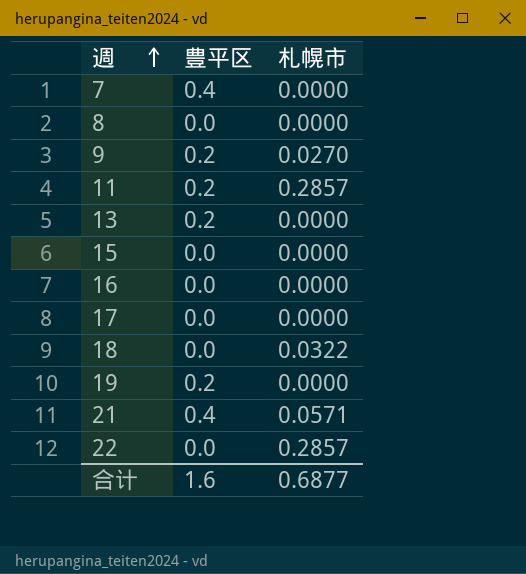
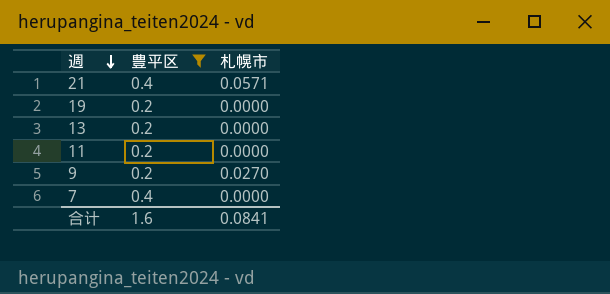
filter: none -> 豊平区 != 0.0
row order: 週 ascending -> 週 descending
11 | 札幌市: 0.2857 -> 0.0000
合计 | 札幌市: 0.6877 -> 0.0841

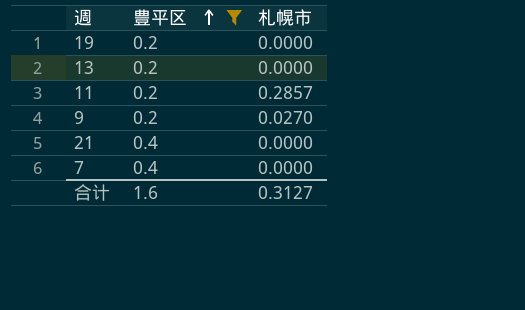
row order: 週 descending -> 豊平区 ascending
11 | 札幌市: 0.0000 -> 0.2857
21 | 札幌市: 0.0571 -> 0.0000
合计 | 札幌市: 0.0841 -> 0.3127

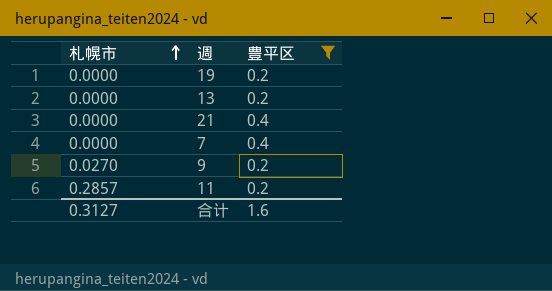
row order: 豊平区 ascending -> 札幌市 ascending
column 札幌市 | position: 3 -> 1

